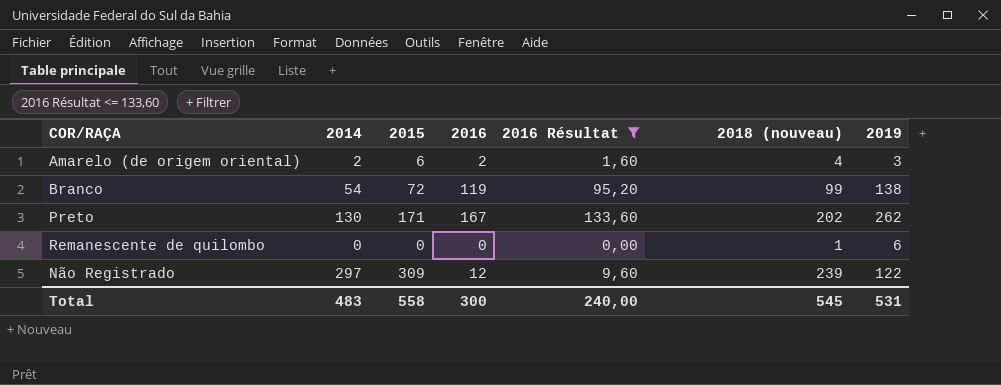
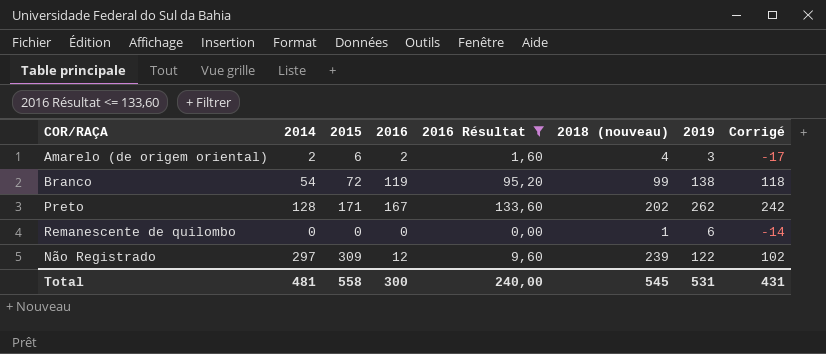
column Corrigé | formula: none -> [2019] - 20
Preto | 2014: 130 -> 128
Total | 2014: 483 -> 481

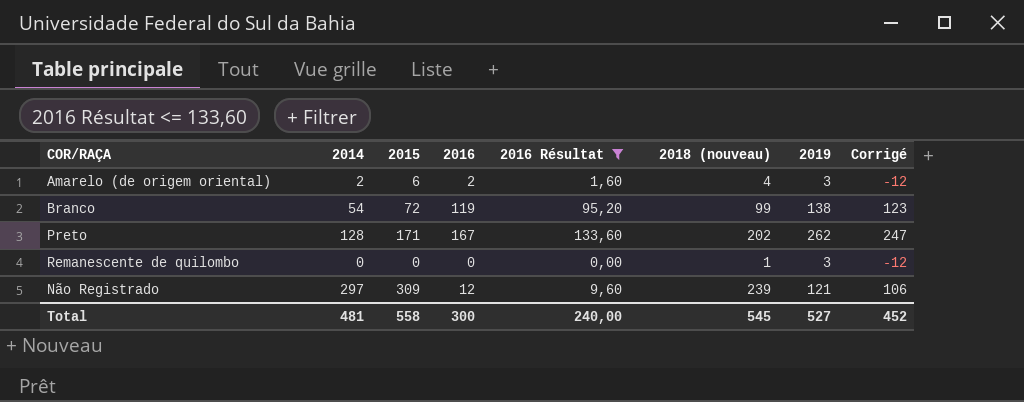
column Corrigé | formula: [2019] - 20 -> [2019] - 15
Remanescente de quilombo | 2019: 6 -> 3
Não Registrado | 2019: 122 -> 121
Total | 2019: 531 -> 527
Total | Corrigé: 431 -> 452

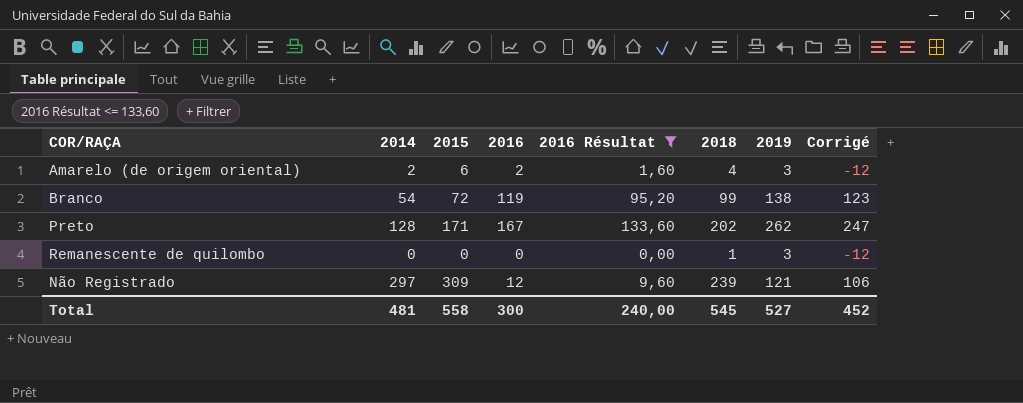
column name: 2018 (nouveau) -> 2018

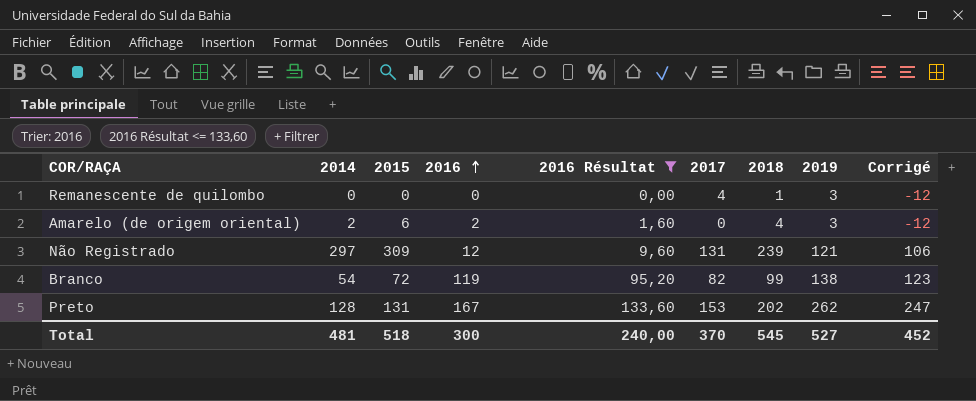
row order: none -> 2016 ascending
column 2017 | position: none -> 6
Preto | 2015: 171 -> 131
Total | 2015: 558 -> 518

